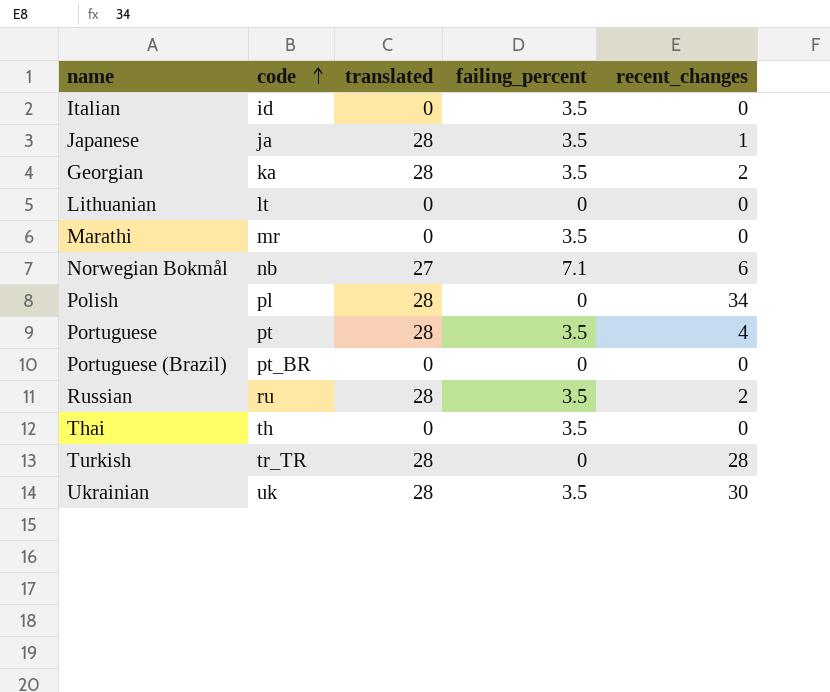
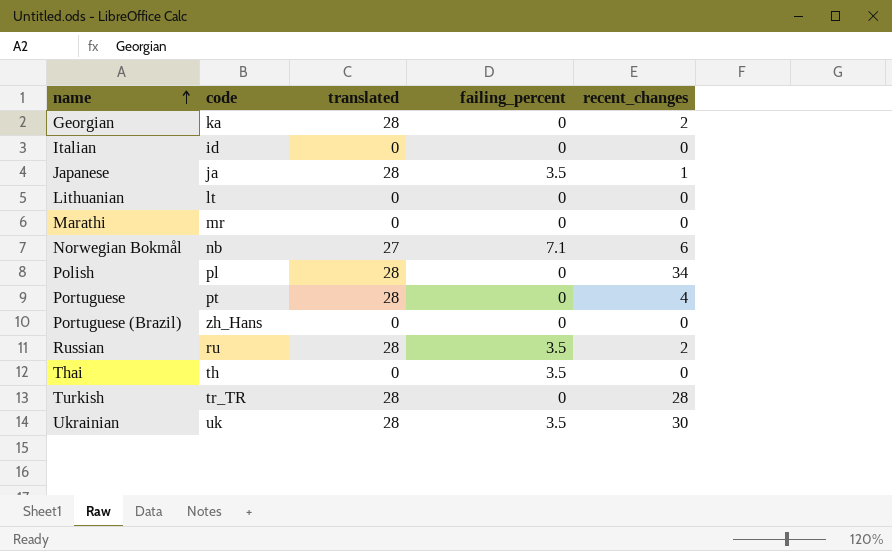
row order: code ascending -> name ascending
Georgian | failing_percent: 3.5 -> 0
Italian | failing_percent: 3.5 -> 0
Marathi | failing_percent: 3.5 -> 0
Portuguese | failing_percent: 3.5 -> 0
Portuguese (Brazil) | code: pt_BR -> zh_Hans

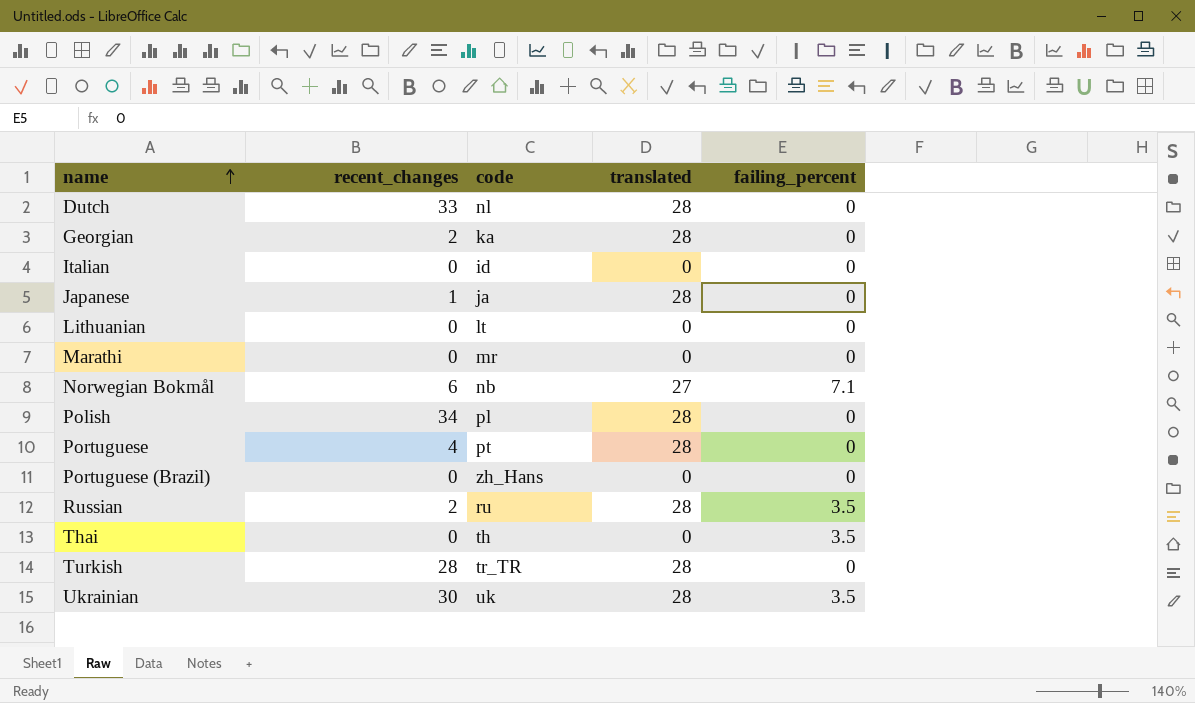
column recent_changes | position: 5 -> 2
row Dutch: none -> 33 | nl | 28 | 0
Japanese | failing_percent: 3.5 -> 0

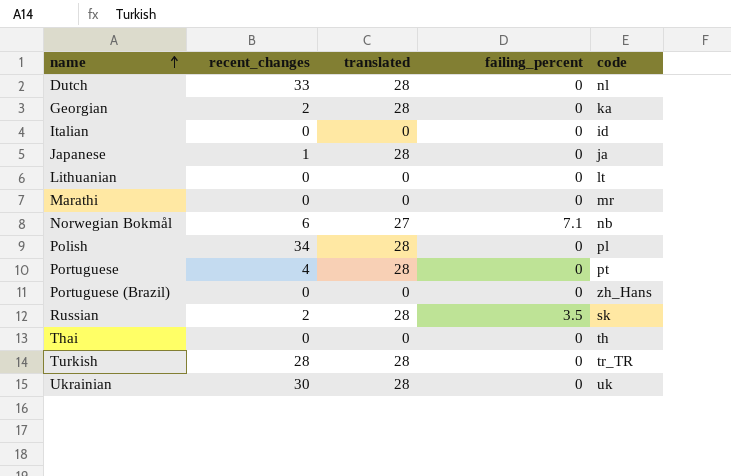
column code | position: 3 -> 5
Russian | code: ru -> sk
Thai | failing_percent: 3.5 -> 0
Ukrainian | failing_percent: 3.5 -> 0

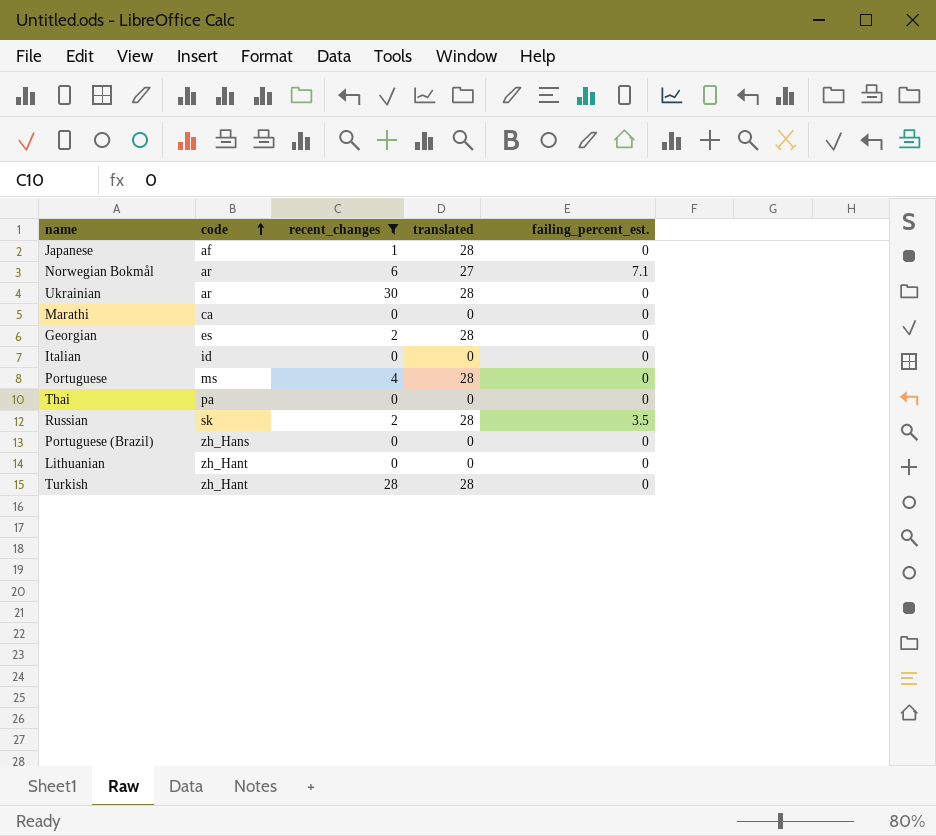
filter: none -> recent_changes <= 30
row order: name ascending -> code ascending
column code | position: 5 -> 2
column name: failing_percent -> failing_percent_est.
Japanese | code: ja -> af
Norwegian Bokmål | code: nb -> ar
Ukrainian | code: uk -> ar
Marathi | code: mr -> ca
Georgian | code: ka -> es
Portuguese | code: pt -> ms
Thai | code: th -> pa
Lithuanian | code: lt -> zh_Hant
Turkish | code: tr_TR -> zh_Hant

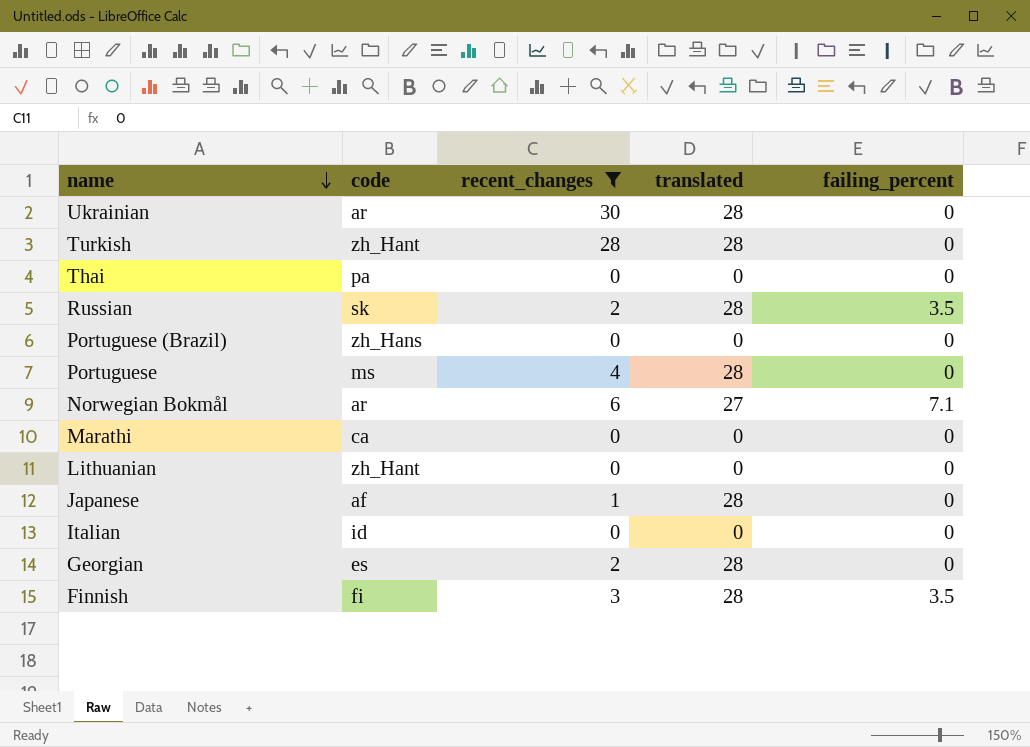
row order: code ascending -> name descending
column name: failing_percent_est. -> failing_percent
row Finnish: none -> fi | 3 | 28 | 3.5

